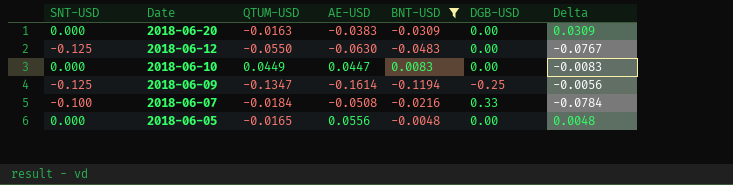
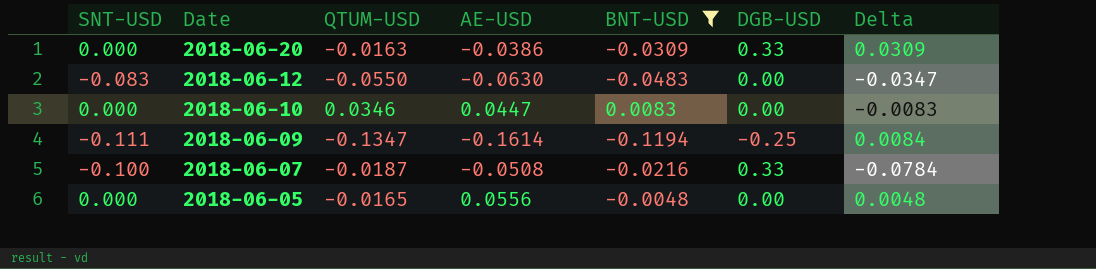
2018-06-20 | AE-USD: -0.0383 -> -0.0386
2018-06-20 | DGB-USD: 0.00 -> 0.33
2018-06-12 | SNT-USD: -0.125 -> -0.083
2018-06-12 | Delta: -0.0767 -> -0.0347
2018-06-10 | QTUM-USD: 0.0449 -> 0.0346
2018-06-09 | SNT-USD: -0.125 -> -0.111
2018-06-09 | Delta: -0.0056 -> 0.0084
2018-06-07 | QTUM-USD: -0.0184 -> -0.0187

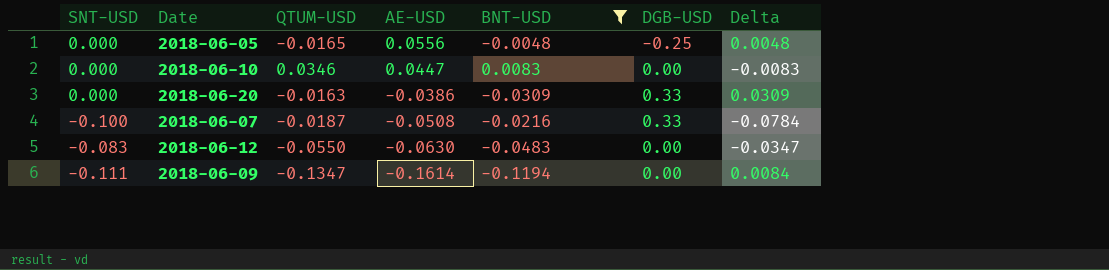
row order: Date descending -> AE-USD descending
2018-06-05 | DGB-USD: 0.00 -> -0.25
2018-06-09 | DGB-USD: -0.25 -> 0.00

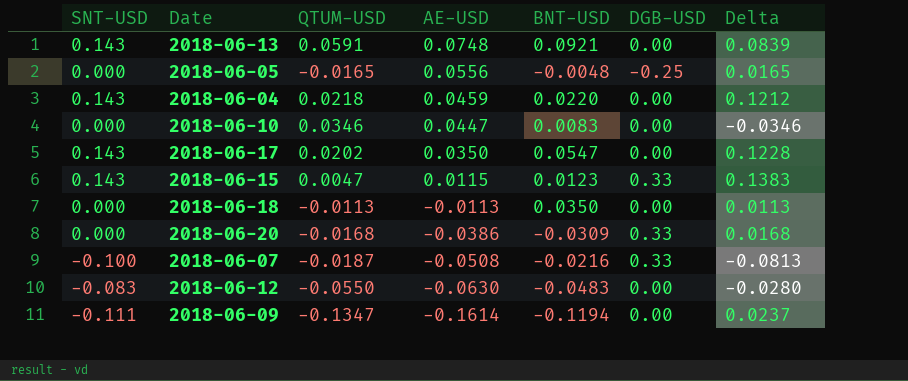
filter: BNT-USD <= 0.0083 -> none
column Delta | formula: [SNT-USD] - [BNT-USD] -> [SNT-USD] - [QTUM-USD]
2018-06-20 | QTUM-USD: -0.0163 -> -0.0168

